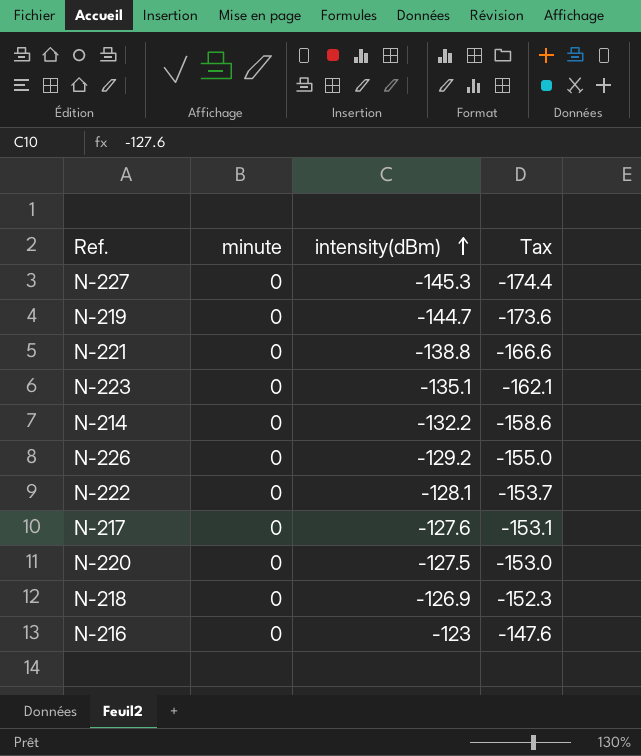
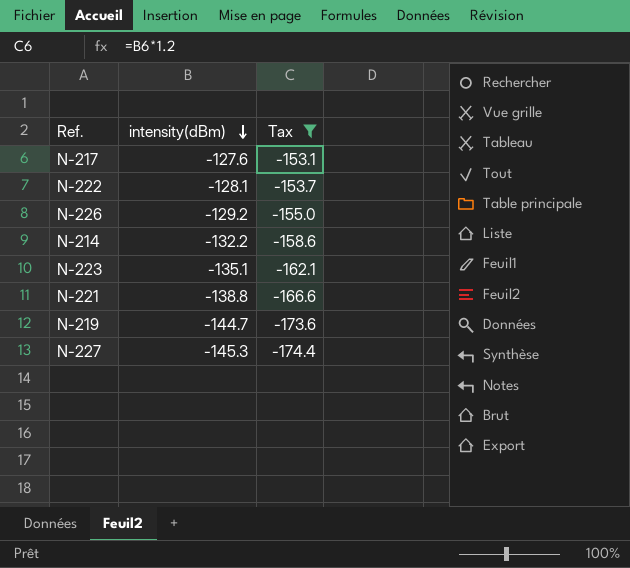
filter: none -> Tax <= -153.1
row order: intensity(dBm) ascending -> intensity(dBm) descending
column minute | position: 2 -> none

